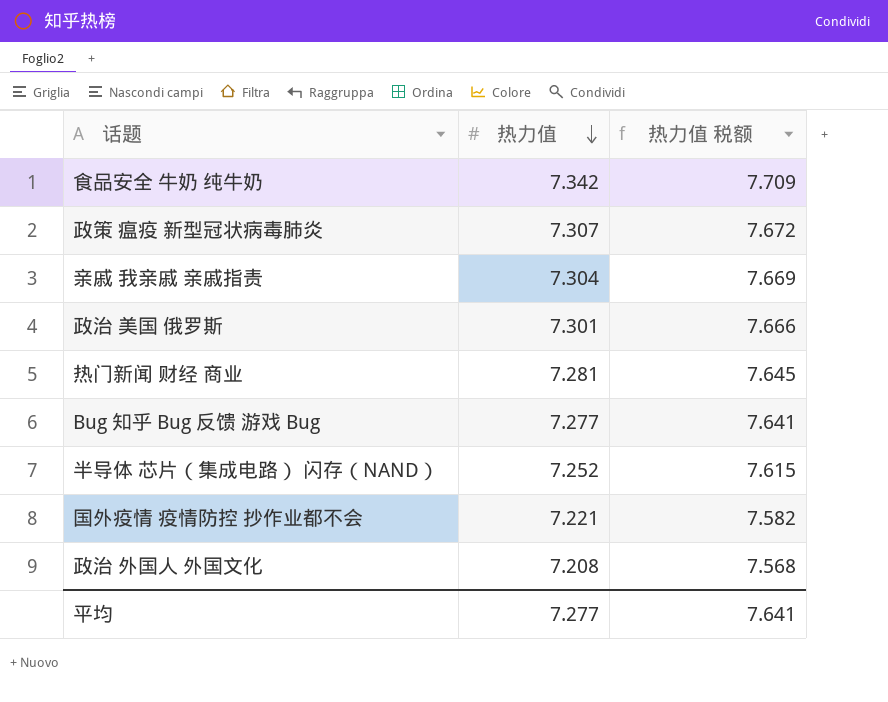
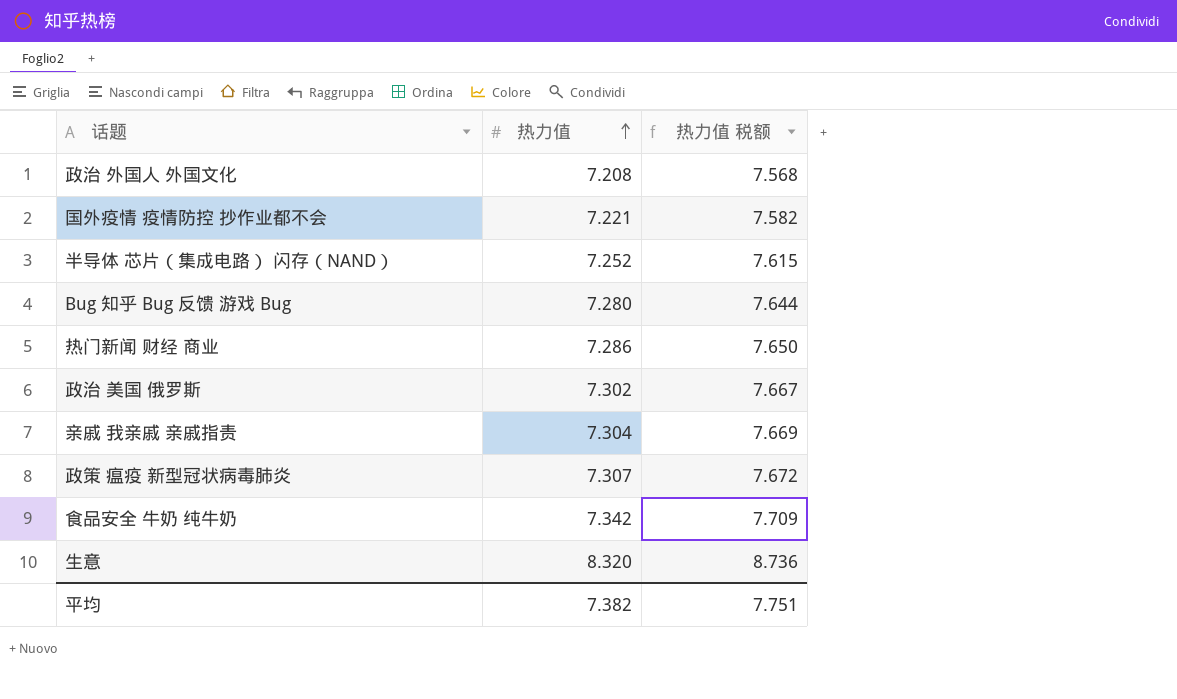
row order: 热力值 descending -> 热力值 ascending
Bug 知乎 Bug 反馈 游戏 Bug | 热力值: 7.277 -> 7.280
Bug 知乎 Bug 反馈 游戏 Bug | 热力值 税额: 7.641 -> 7.644
热门新闻 财经 商业 | 热力值: 7.281 -> 7.286
热门新闻 财经 商业 | 热力值 税额: 7.645 -> 7.650
政治 美国 俄罗斯 | 热力值: 7.301 -> 7.302
政治 美国 俄罗斯 | 热力值 税额: 7.666 -> 7.667
row 生意: none -> 8.320 | 8.736
平均 | 热力值: 7.277 -> 7.382
平均 | 热力值 税额: 7.641 -> 7.751

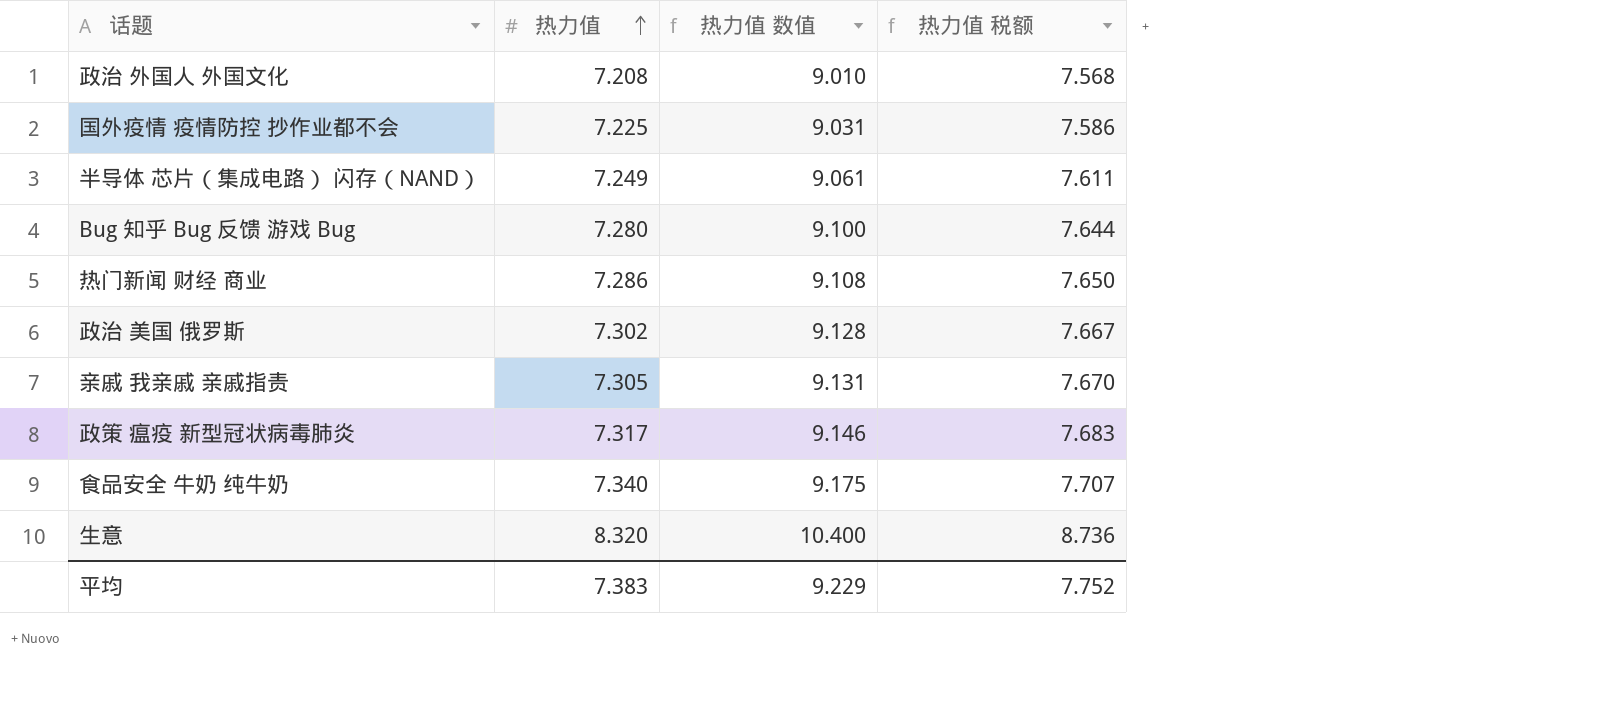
column 热力值 数值 | formula: none -> [热力值] * 1.25
国外疫情 疫情防控 抄作业都不会 | 热力值: 7.221 -> 7.225
国外疫情 疫情防控 抄作业都不会 | 热力值 税额: 7.582 -> 7.586
半导体 芯片（集成电路） 闪存（NAND） | 热力值: 7.252 -> 7.249
半导体 芯片（集成电路） 闪存（NAND） | 热力值 税额: 7.615 -> 7.611
亲戚 我亲戚 亲戚指责 | 热力值: 7.304 -> 7.305
亲戚 我亲戚 亲戚指责 | 热力值 税额: 7.669 -> 7.670
政策 瘟疫 新型冠状病毒肺炎 | 热力值: 7.307 -> 7.317
政策 瘟疫 新型冠状病毒肺炎 | 热力值 税额: 7.672 -> 7.683
食品安全 牛奶 纯牛奶 | 热力值: 7.342 -> 7.340
食品安全 牛奶 纯牛奶 | 热力值 税额: 7.709 -> 7.707
平均 | 热力值: 7.382 -> 7.383
平均 | 热力值 税额: 7.751 -> 7.752

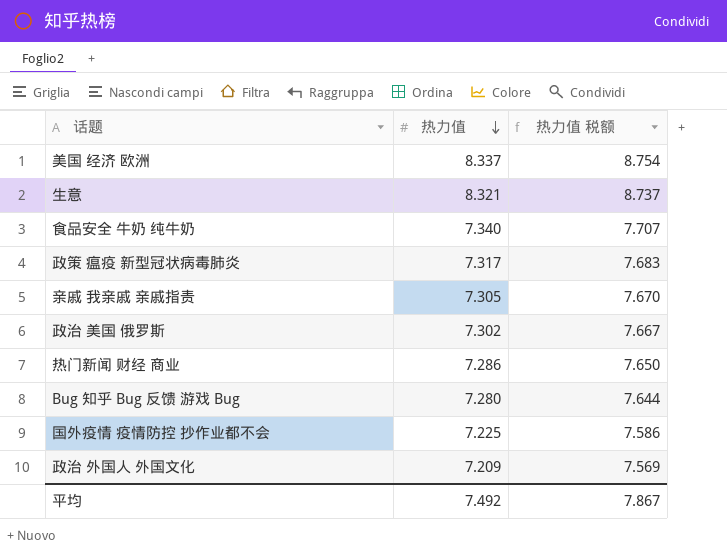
row order: 热力值 ascending -> 热力值 descending
column 热力值 数值 | formula: [热力值] * 1.25 -> none
row 半导体 芯片（集成电路） 闪存（NAND）: 7.249 | 9.061 | 7.611 -> none
row 美国 经济 欧洲: none -> 8.337 | 8.754
生意 | 热力值: 8.320 -> 8.321
生意 | 热力值 税额: 8.736 -> 8.737
政治 外国人 外国文化 | 热力值: 7.208 -> 7.209
政治 外国人 外国文化 | 热力值 税额: 7.568 -> 7.569
平均 | 热力值: 7.383 -> 7.492
平均 | 热力值 税额: 7.752 -> 7.867

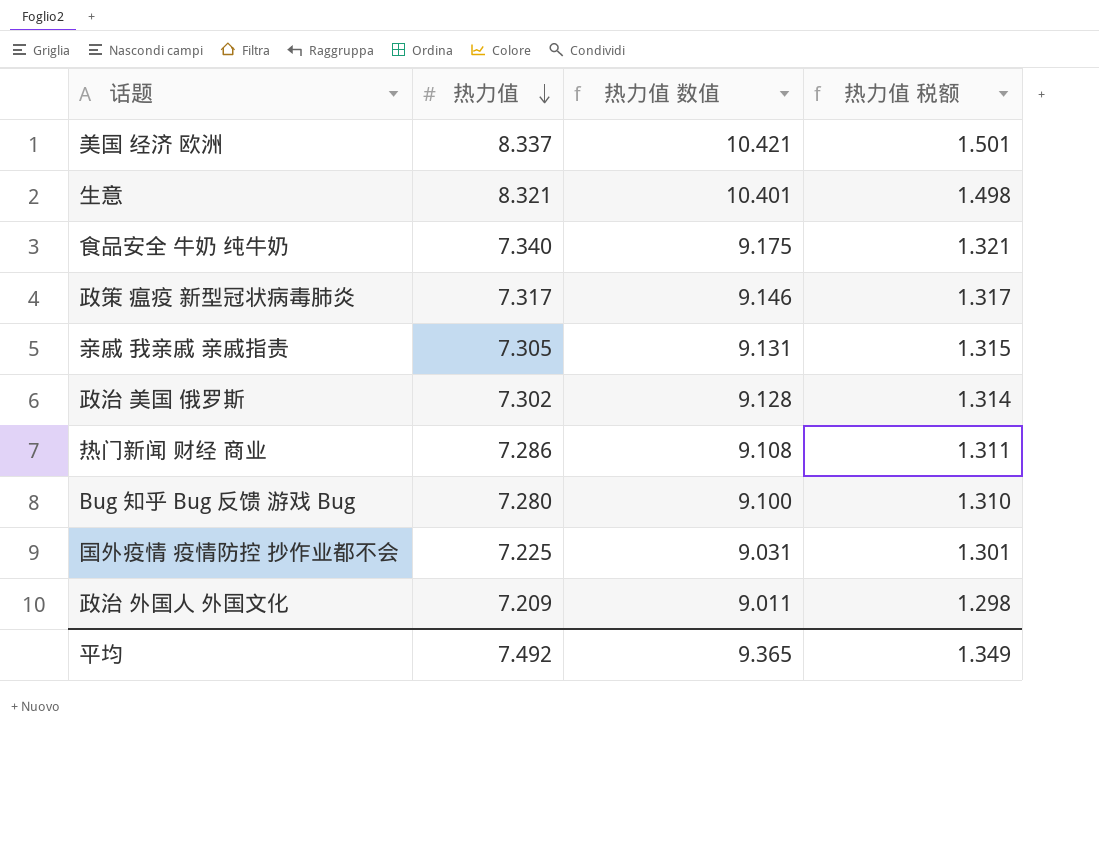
column 热力值 数值 | formula: none -> [热力值] * 1.25
column 热力值 税额 | formula: [热力值] * 1.05 -> [热力值] * 0.18
平均 | 热力值 税额: 7.867 -> 1.349

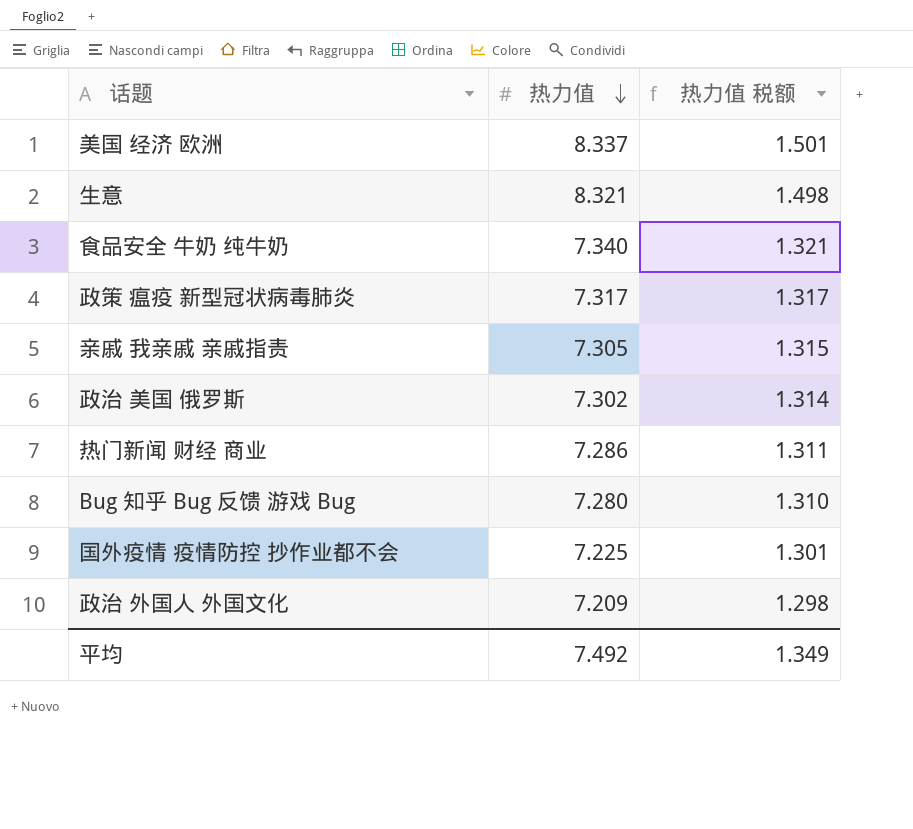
column 热力值 数值 | formula: [热力值] * 1.25 -> none

